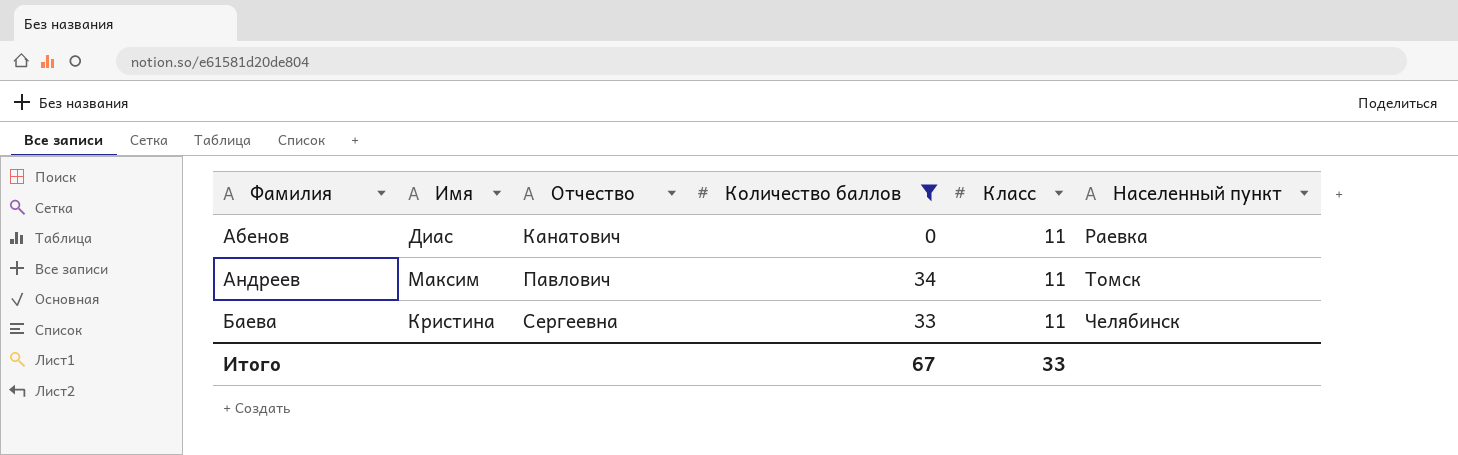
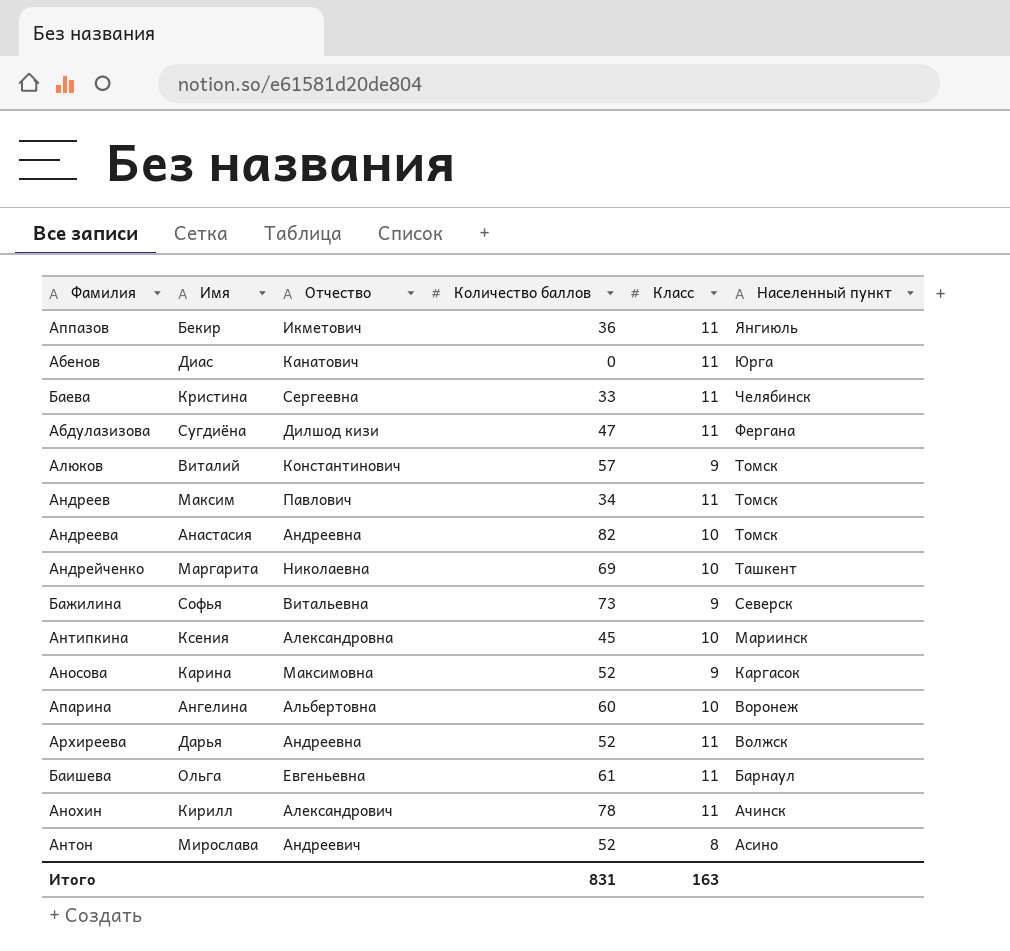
filter: Количество баллов <= 34 -> none
row order: Фамилия ascending -> Населенный пункт descending
Абенов | Населенный пункт: Раевка -> Юрга
Итого | Количество баллов: 67 -> 831
Итого | Класс: 33 -> 163

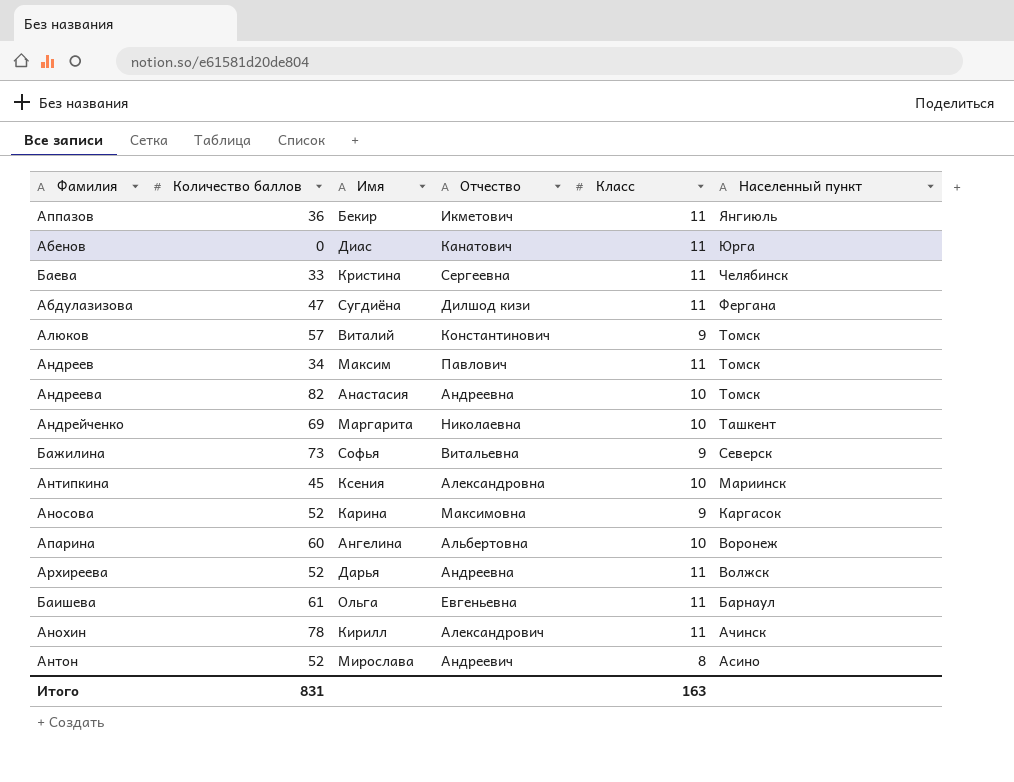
column Количество баллов | position: 4 -> 2

